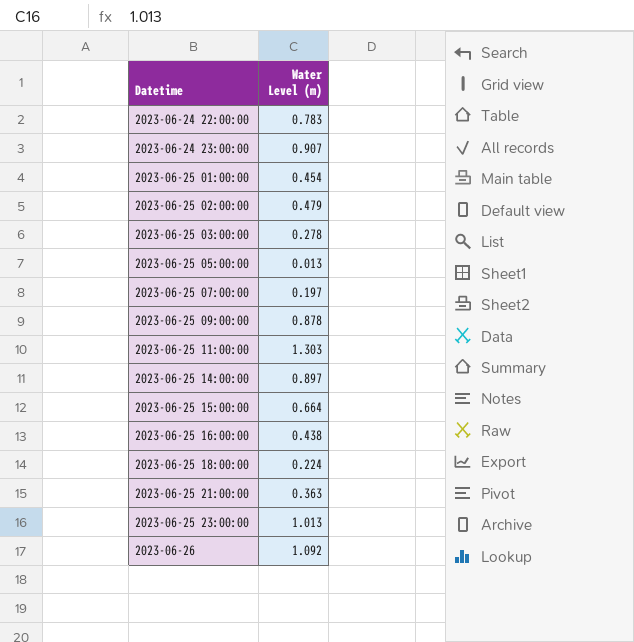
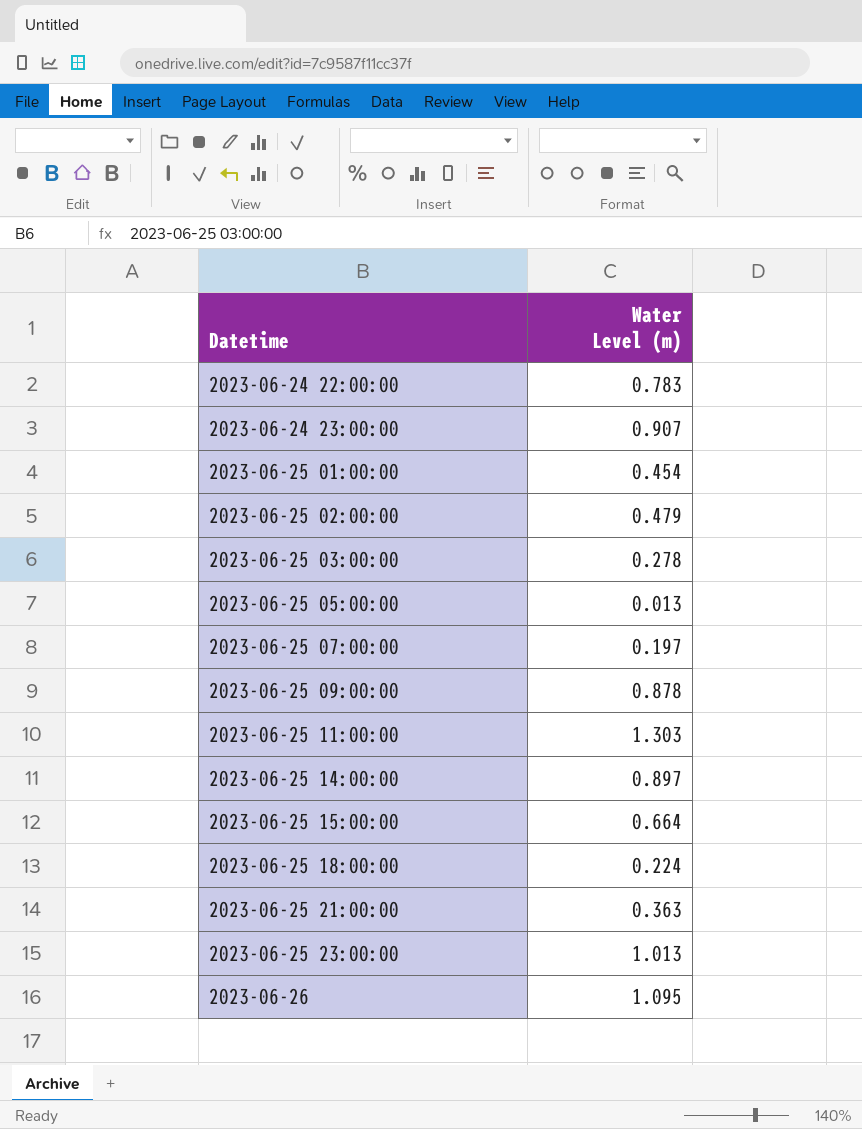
row 2023-06-25 16:00:00: 0.438 -> none
2023-06-26 | Water Level (m): 1.092 -> 1.095

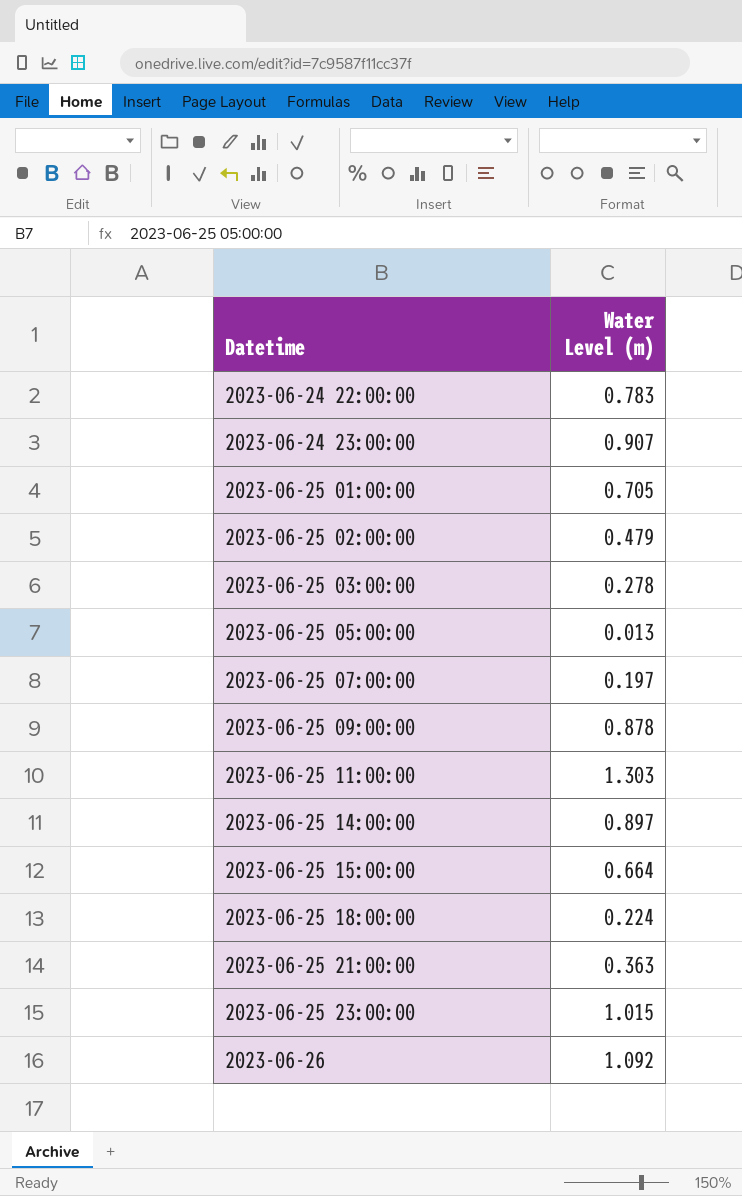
2023-06-25 01:00:00 | Water Level (m): 0.454 -> 0.705
2023-06-25 23:00:00 | Water Level (m): 1.013 -> 1.015
2023-06-26 | Water Level (m): 1.095 -> 1.092

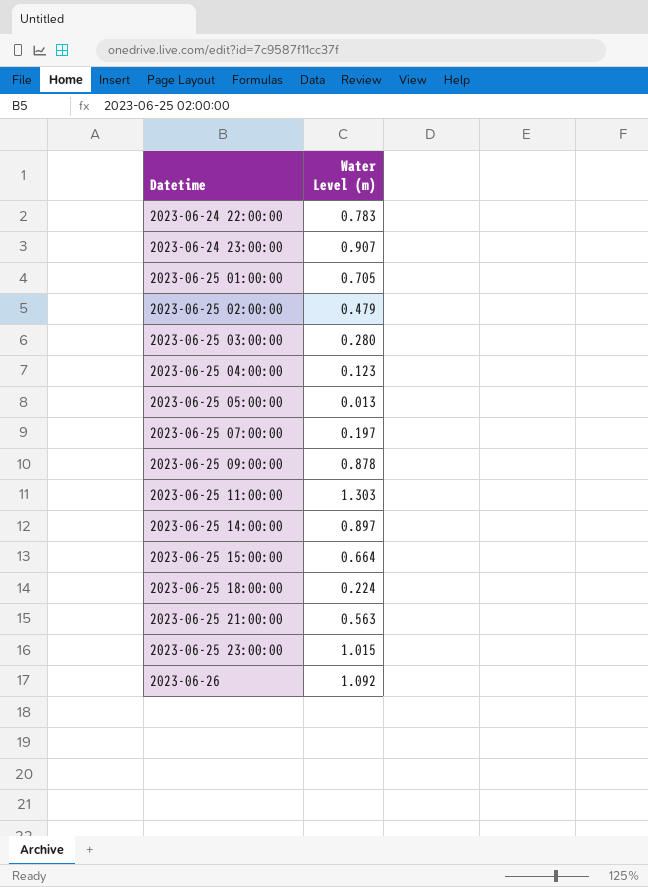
2023-06-25 03:00:00 | Water Level (m): 0.278 -> 0.280
row 2023-06-25 04:00:00: none -> 0.123
2023-06-25 21:00:00 | Water Level (m): 0.363 -> 0.563

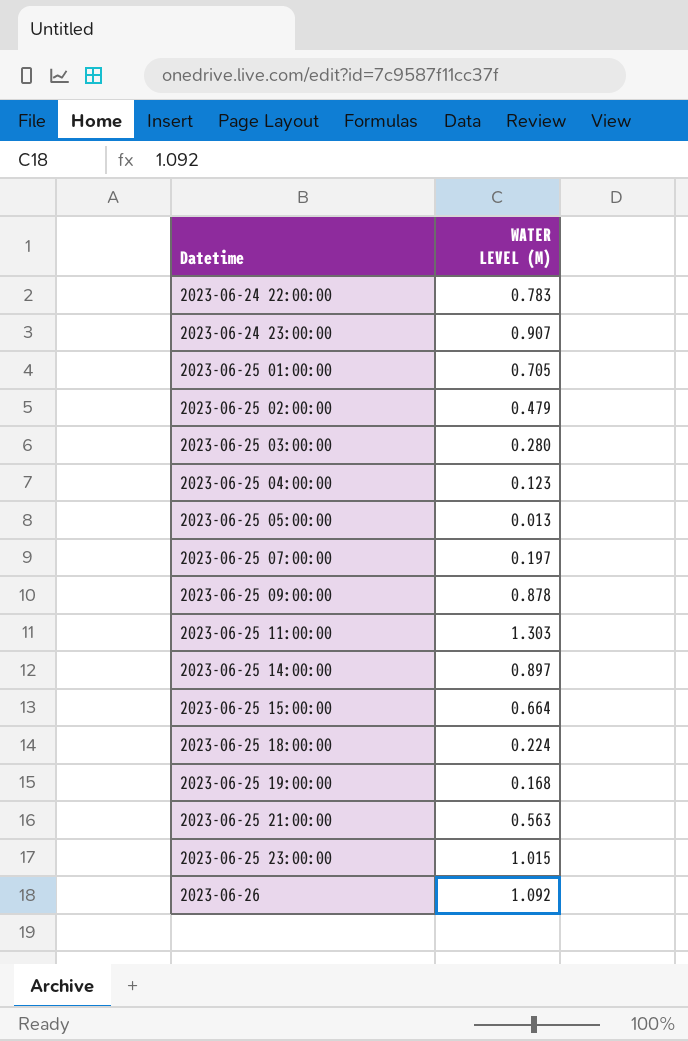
column name: Water Level (m) -> WATER LEVEL (M)
row 2023-06-25 19:00:00: none -> 0.168

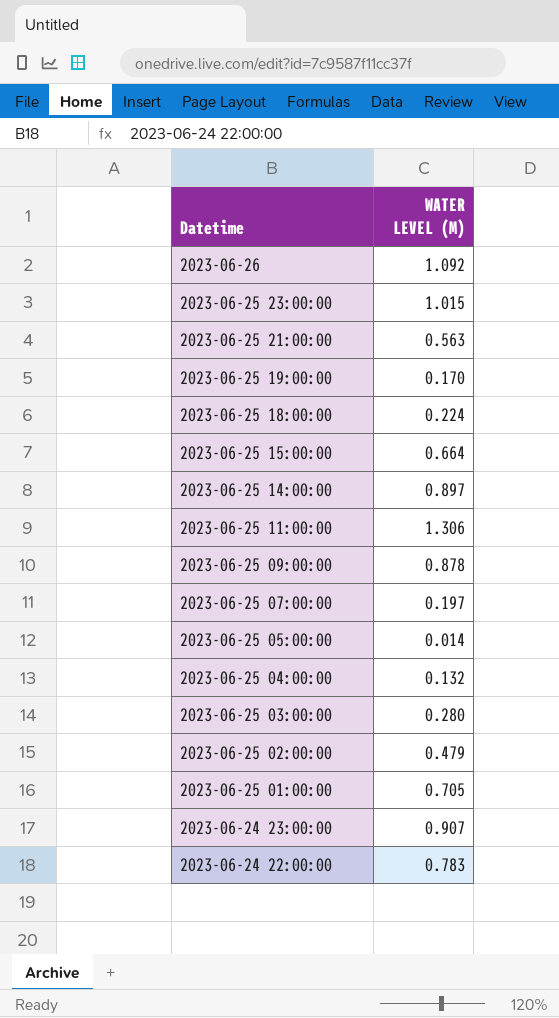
row order: Datetime ascending -> Datetime descending
2023-06-25 19:00:00 | WATER LEVEL (M): 0.168 -> 0.170
2023-06-25 11:00:00 | WATER LEVEL (M): 1.303 -> 1.306
2023-06-25 05:00:00 | WATER LEVEL (M): 0.013 -> 0.014
2023-06-25 04:00:00 | WATER LEVEL (M): 0.123 -> 0.132

